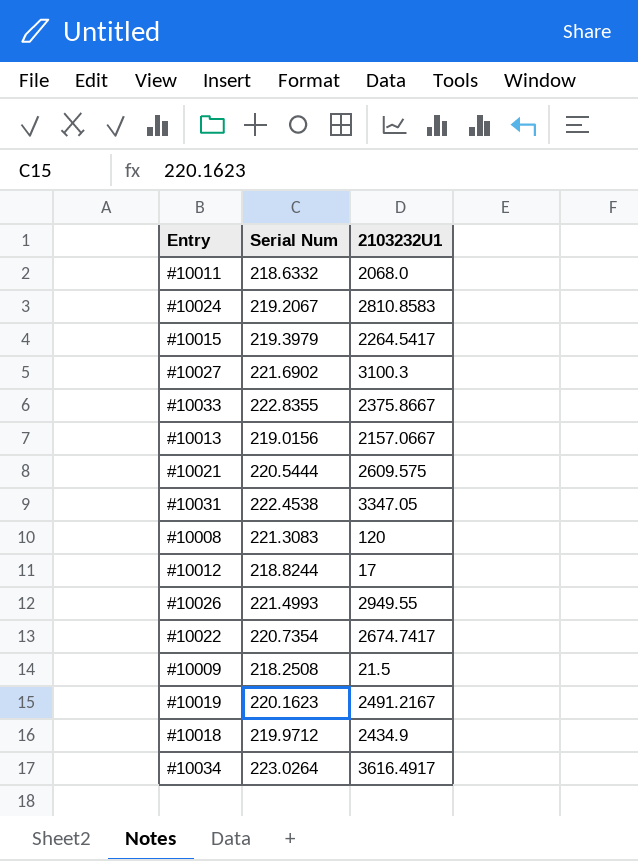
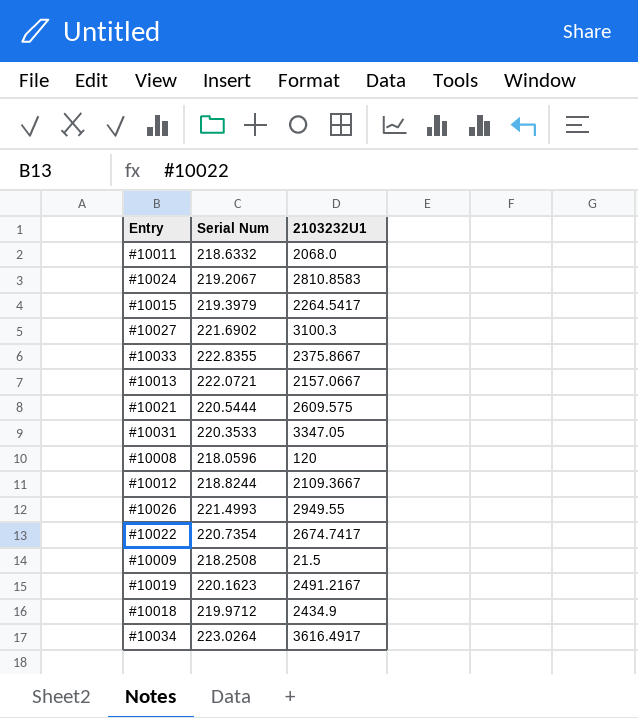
#10013 | Serial Num: 219.0156 -> 222.0721
#10031 | Serial Num: 222.4538 -> 220.3533
#10008 | Serial Num: 221.3083 -> 218.0596
#10012 | 2103232U1: 17 -> 2109.3667

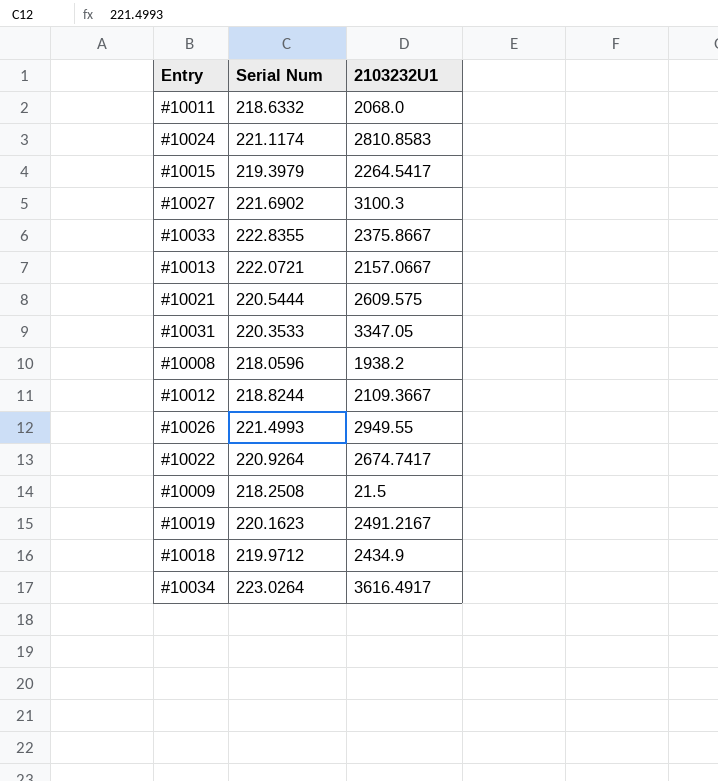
#10024 | Serial Num: 219.2067 -> 221.1174
#10008 | 2103232U1: 120 -> 1938.2
#10022 | Serial Num: 220.7354 -> 220.9264

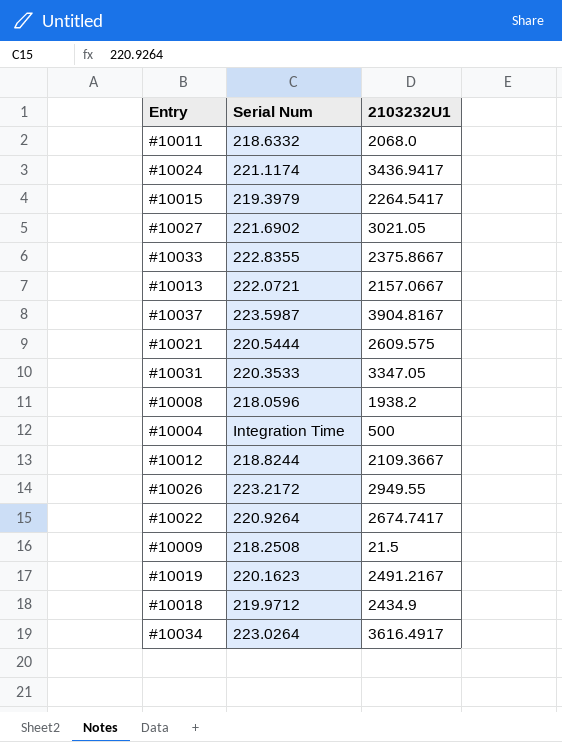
#10024 | 2103232U1: 2810.8583 -> 3436.9417
#10027 | 2103232U1: 3100.3 -> 3021.05
row #10037: none -> 223.5987 | 3904.8167
row #10004: none -> Integration Time | 500
#10026 | Serial Num: 221.4993 -> 223.2172

